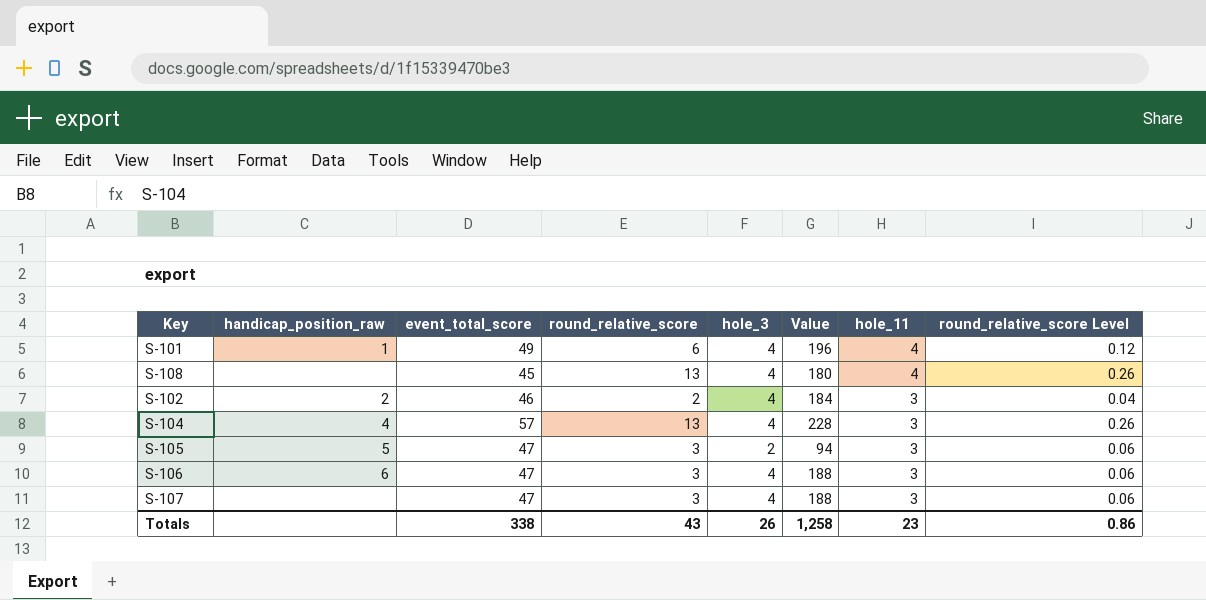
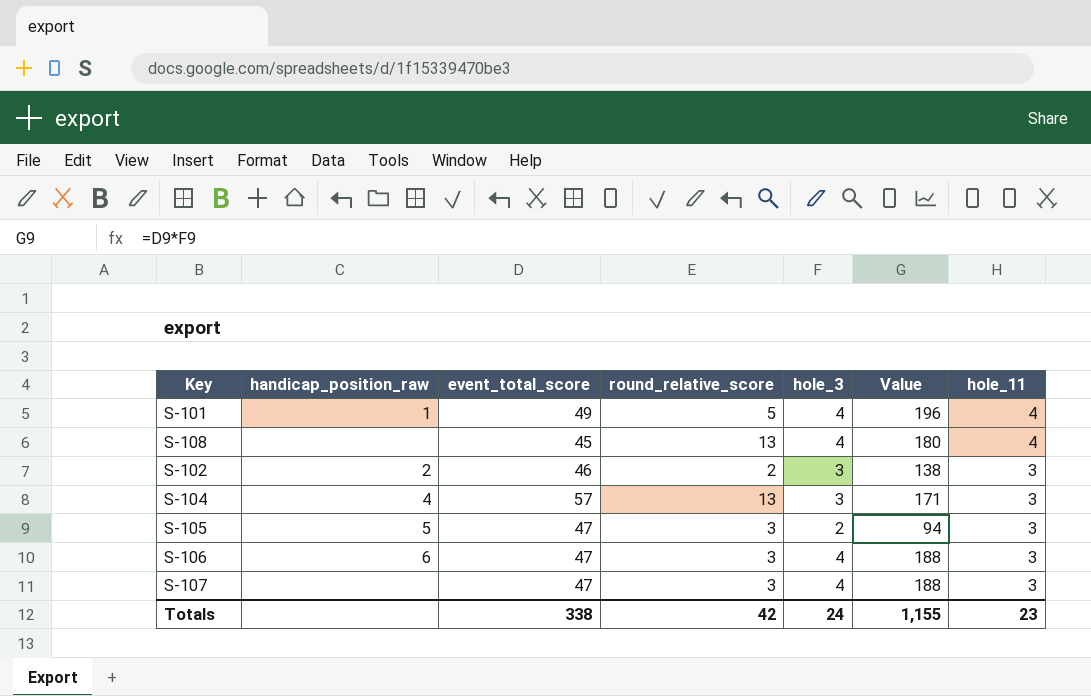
column round_relative_score Level | formula: [round_relative_score] * 0.02 -> none
S-101 | round_relative_score: 6 -> 5
S-102 | hole_3: 4 -> 3
S-102 | Value: 184 -> 138
S-104 | hole_3: 4 -> 3
S-104 | Value: 228 -> 171
Totals | round_relative_score: 43 -> 42
Totals | hole_3: 26 -> 24
Totals | Value: 1,258 -> 1,155

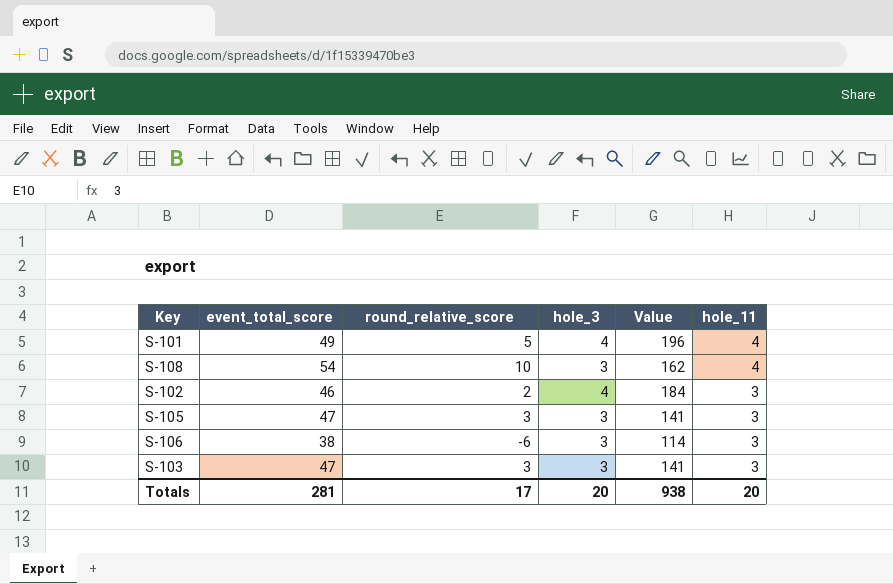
column handicap_position_raw | position: 2 -> none
row S-104: 4 | 57 | 13 | 3 | 171 | 3 -> none
row S-107: none | 47 | 3 | 4 | 188 | 3 -> none
S-108 | event_total_score: 45 -> 54
S-108 | round_relative_score: 13 -> 10
S-108 | hole_3: 4 -> 3
S-108 | Value: 180 -> 162
S-102 | hole_3: 3 -> 4
S-102 | Value: 138 -> 184
S-105 | hole_3: 2 -> 3
S-105 | Value: 94 -> 141
S-106 | event_total_score: 47 -> 38
S-106 | round_relative_score: 3 -> -6
S-106 | hole_3: 4 -> 3
S-106 | Value: 188 -> 114
row S-103: none -> 47 | 3 | 3 | 141 | 3
Totals | event_total_score: 338 -> 281
Totals | round_relative_score: 42 -> 17
Totals | hole_3: 24 -> 20
Totals | Value: 1,155 -> 938
Totals | hole_11: 23 -> 20

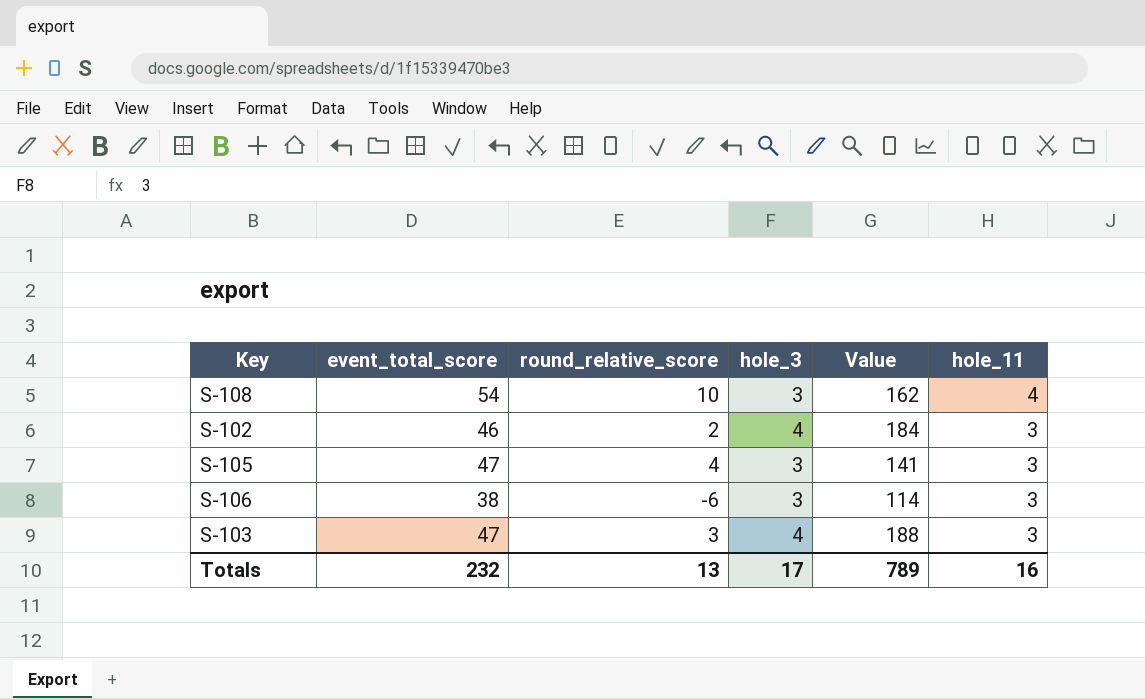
row S-101: 49 | 5 | 4 | 196 | 4 -> none
S-105 | round_relative_score: 3 -> 4
S-103 | hole_3: 3 -> 4
S-103 | Value: 141 -> 188
Totals | event_total_score: 281 -> 232
Totals | round_relative_score: 17 -> 13
Totals | hole_3: 20 -> 17
Totals | Value: 938 -> 789
Totals | hole_11: 20 -> 16

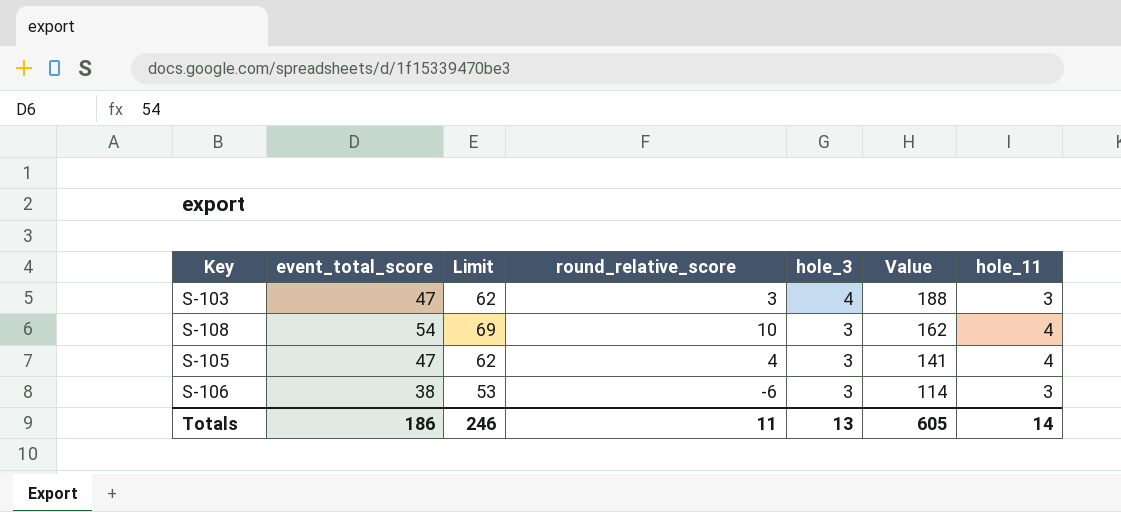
row order: hole_11 descending -> hole_3 descending
column Limit | formula: none -> [event_total_score] + 15
row S-102: 46 | 2 | 4 | 184 | 3 -> none
S-105 | hole_11: 3 -> 4
Totals | event_total_score: 232 -> 186
Totals | round_relative_score: 13 -> 11
Totals | hole_3: 17 -> 13
Totals | Value: 789 -> 605
Totals | hole_11: 16 -> 14

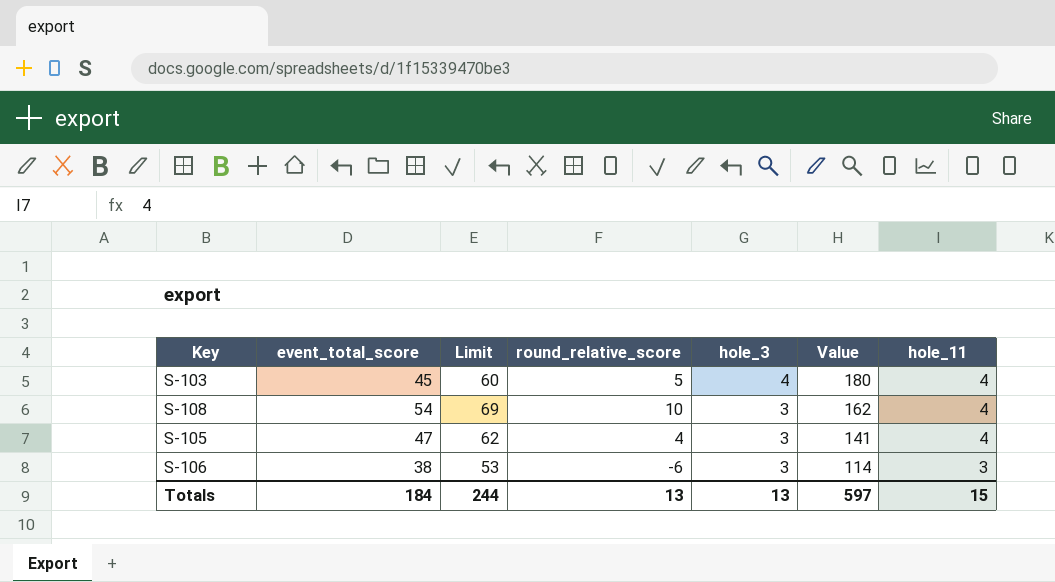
S-103 | event_total_score: 47 -> 45
S-103 | Limit: 62 -> 60
S-103 | round_relative_score: 3 -> 5
S-103 | Value: 188 -> 180
S-103 | hole_11: 3 -> 4
Totals | event_total_score: 186 -> 184
Totals | Limit: 246 -> 244
Totals | round_relative_score: 11 -> 13
Totals | Value: 605 -> 597
Totals | hole_11: 14 -> 15

